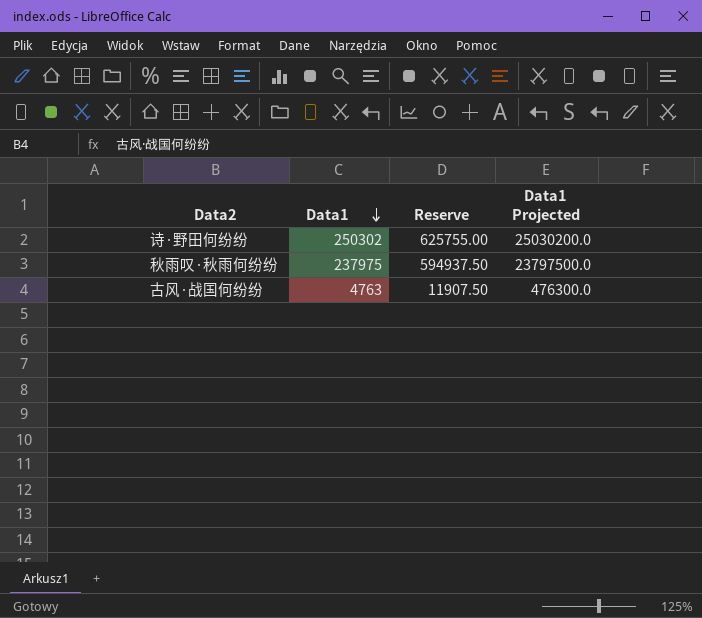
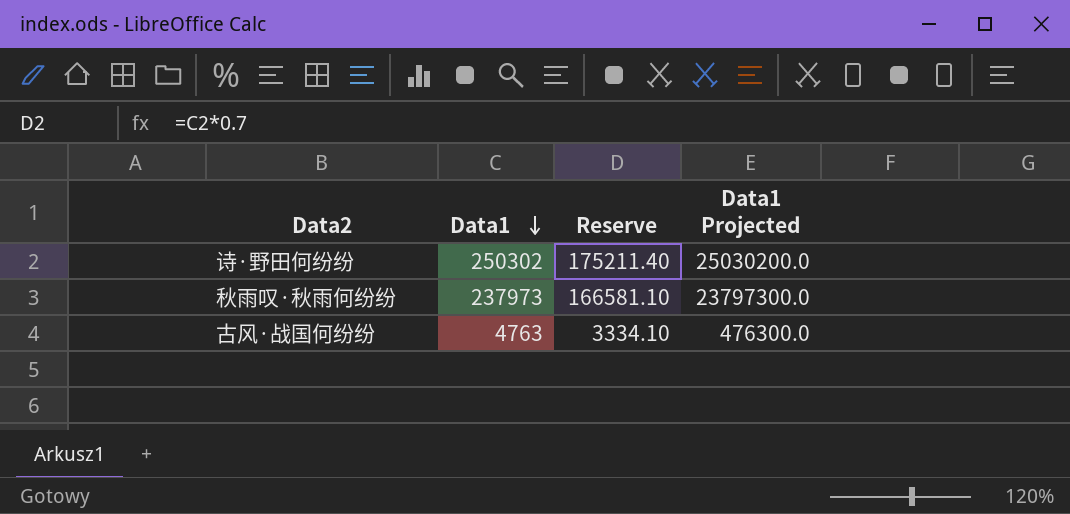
column Reserve | formula: [Data1] * 2.5 -> [Data1] * 0.7
秋雨叹·秋雨何纷纷 | Data1: 237975 -> 237973
秋雨叹·秋雨何纷纷 | Data1 Projected: 23797500.0 -> 23797300.0

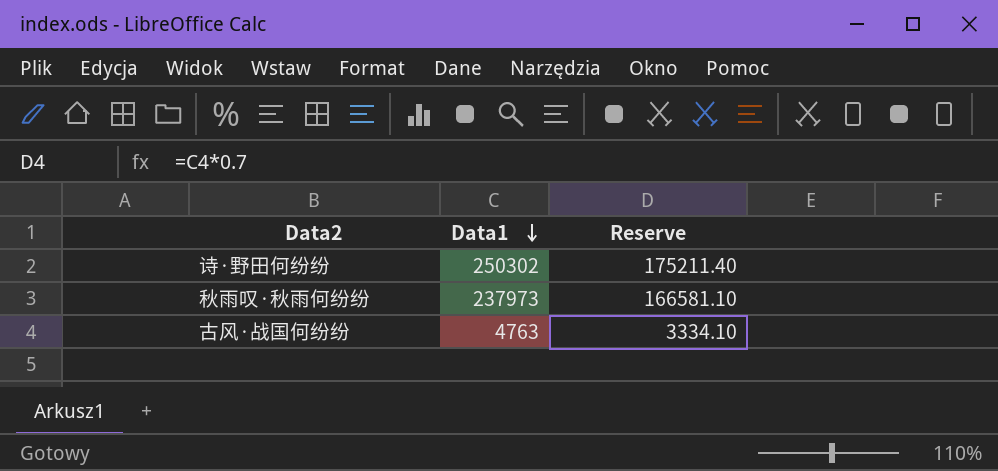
column Data1 Projected | formula: [Data1] * 100 -> none

